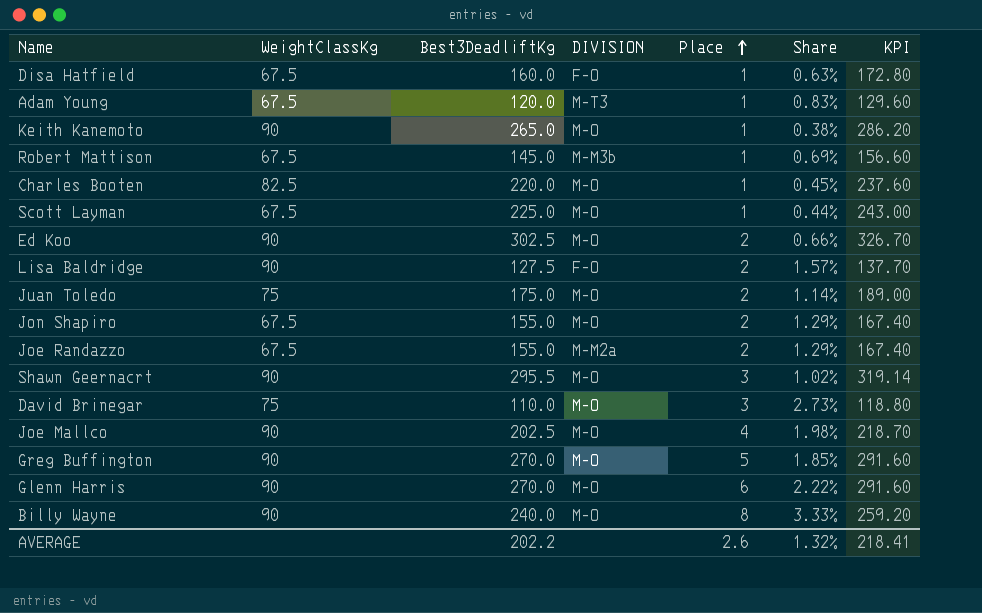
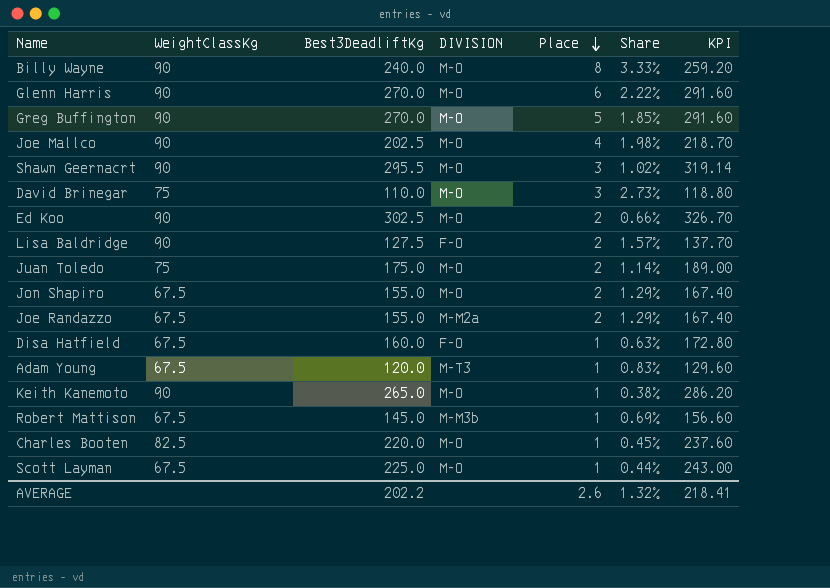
row order: Place ascending -> Place descending

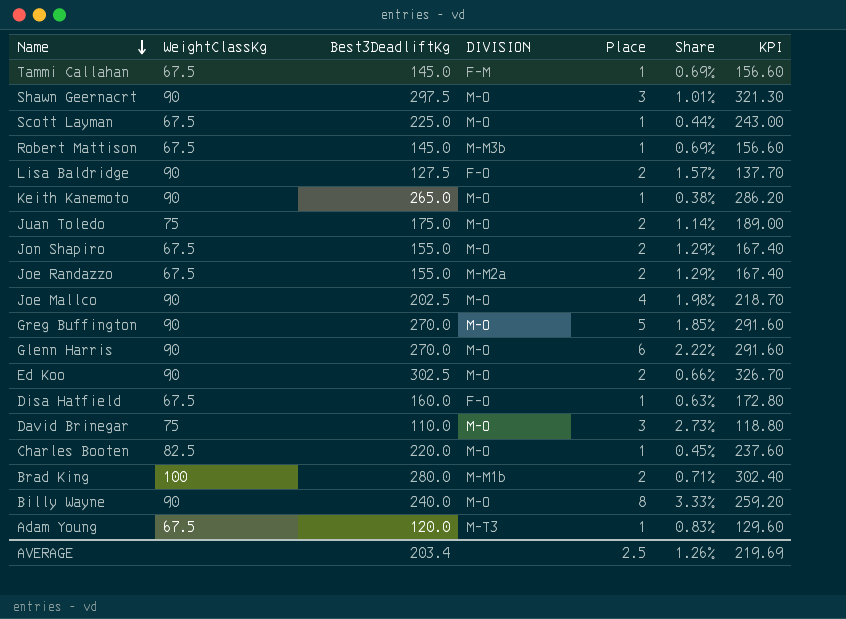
row order: Place descending -> Name descending
row Tammi Callahan: none -> 67.5 | 145.0 | F-M | 1 | 0.69% | 156.60
Shawn Geernacrt | Best3DeadliftKg: 295.5 -> 297.5
Shawn Geernacrt | Share: 1.02% -> 1.01%
Shawn Geernacrt | KPI: 319.14 -> 321.30
row Brad King: none -> 100 | 280.0 | M-M1b | 2 | 0.71% | 302.40
AVERAGE | Best3DeadliftKg: 202.2 -> 203.4
AVERAGE | Place: 2.6 -> 2.5
AVERAGE | Share: 1.32% -> 1.26%
AVERAGE | KPI: 218.41 -> 219.69

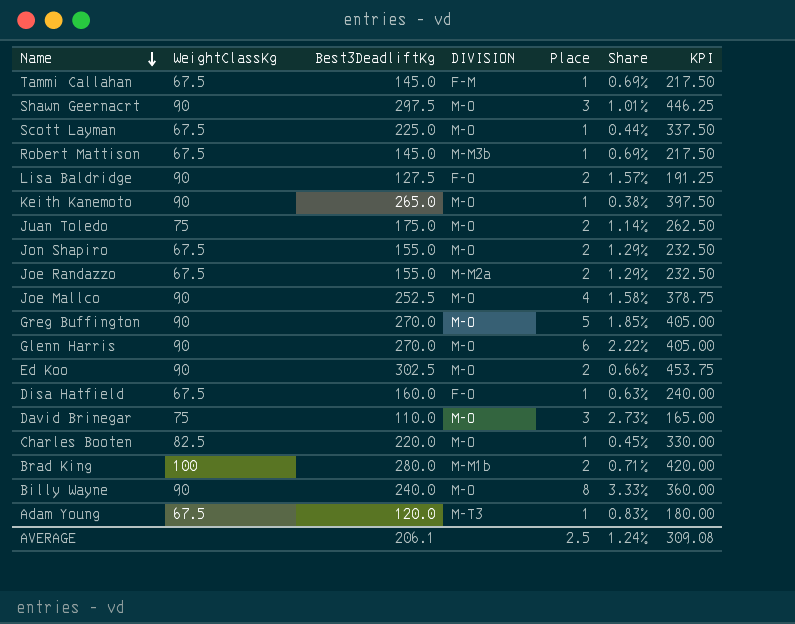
column KPI | formula: [Best3DeadliftKg] * 1.08 -> [Best3DeadliftKg] * 1.5
Joe Mallco | Best3DeadliftKg: 202.5 -> 252.5
Joe Mallco | Share: 1.98% -> 1.58%
AVERAGE | Best3DeadliftKg: 203.4 -> 206.1
AVERAGE | Share: 1.26% -> 1.24%
AVERAGE | KPI: 219.69 -> 309.08

